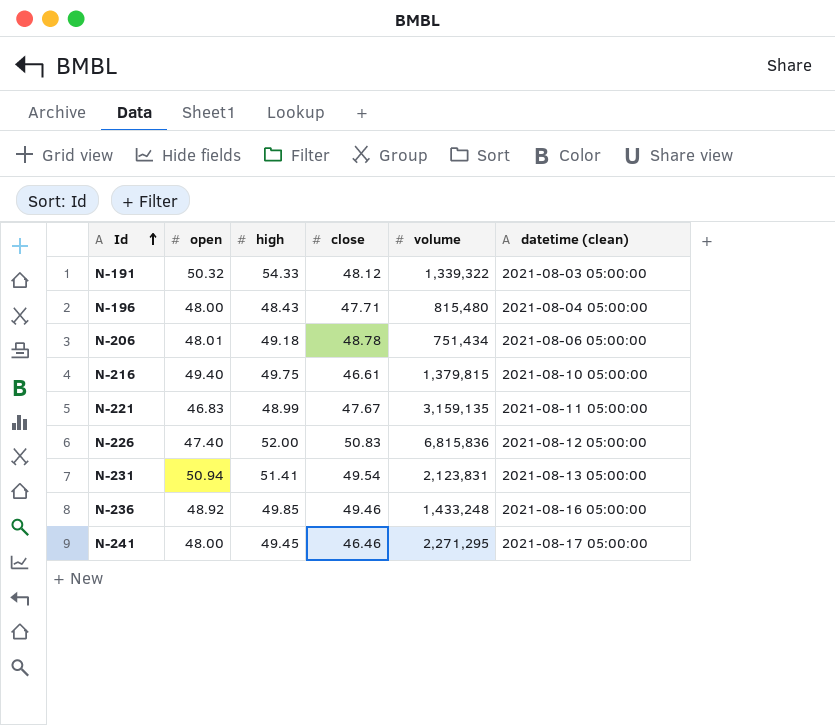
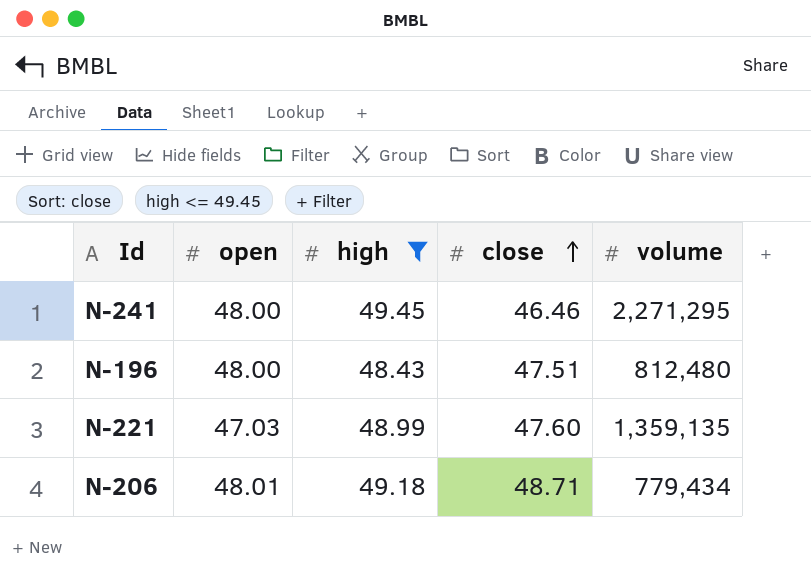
filter: none -> high <= 49.45
row order: Id ascending -> close ascending
column datetime (clean) | position: 6 -> none
N-196 | close: 47.71 -> 47.51
N-196 | volume: 815,480 -> 812,480
N-221 | open: 46.83 -> 47.03
N-221 | close: 47.67 -> 47.60
N-221 | volume: 3,159,135 -> 1,359,135
N-206 | close: 48.78 -> 48.71
N-206 | volume: 751,434 -> 779,434

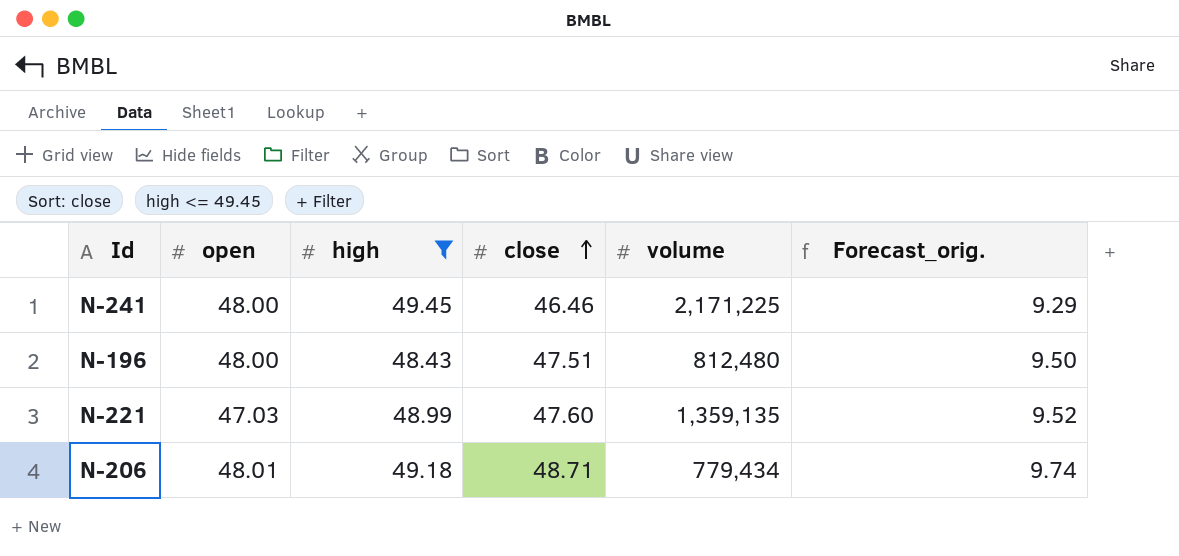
column Forecast_orig. | formula: none -> [close] * 0.2
N-241 | volume: 2,271,295 -> 2,171,225

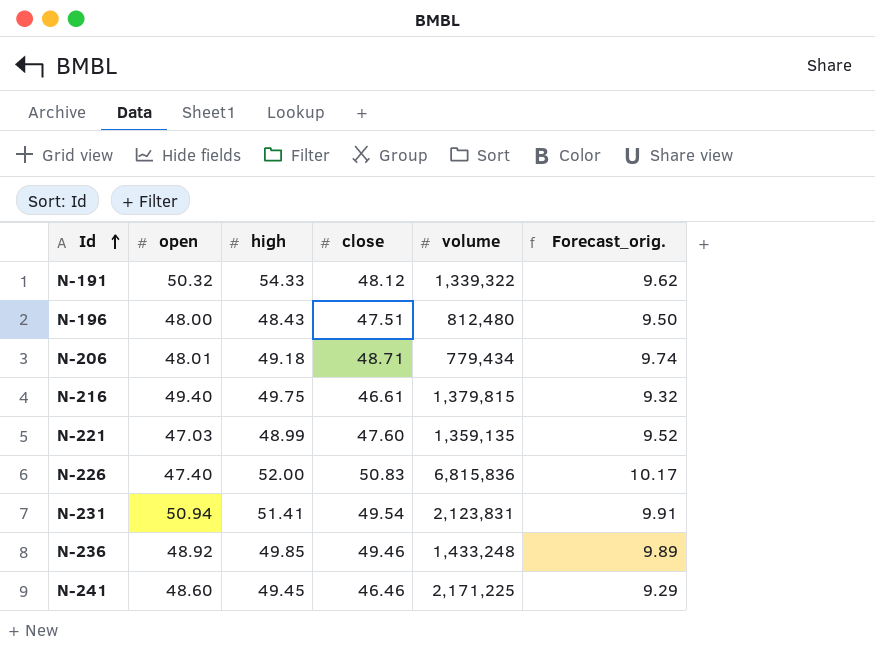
filter: high <= 49.45 -> none
row order: close ascending -> Id ascending
N-241 | open: 48.00 -> 48.60

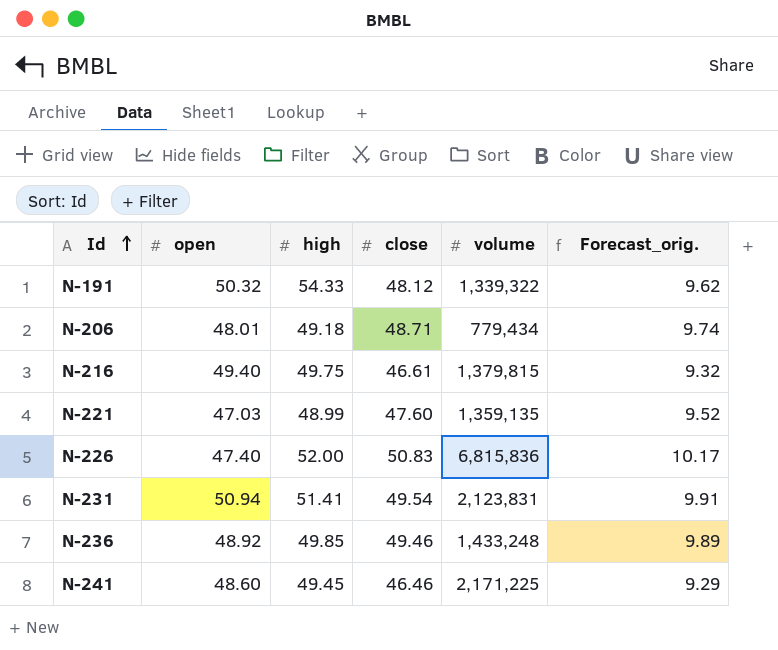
row N-196: 48.00 | 48.43 | 47.51 | 812,480 | 9.50 -> none

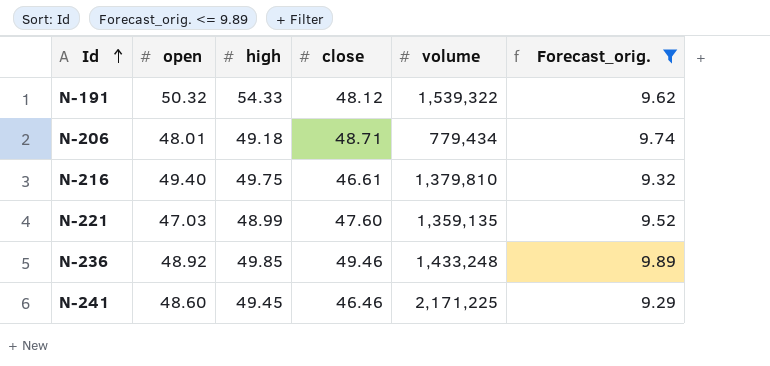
filter: none -> Forecast_orig. <= 9.89
N-191 | volume: 1,339,322 -> 1,539,322
N-216 | volume: 1,379,815 -> 1,379,810

